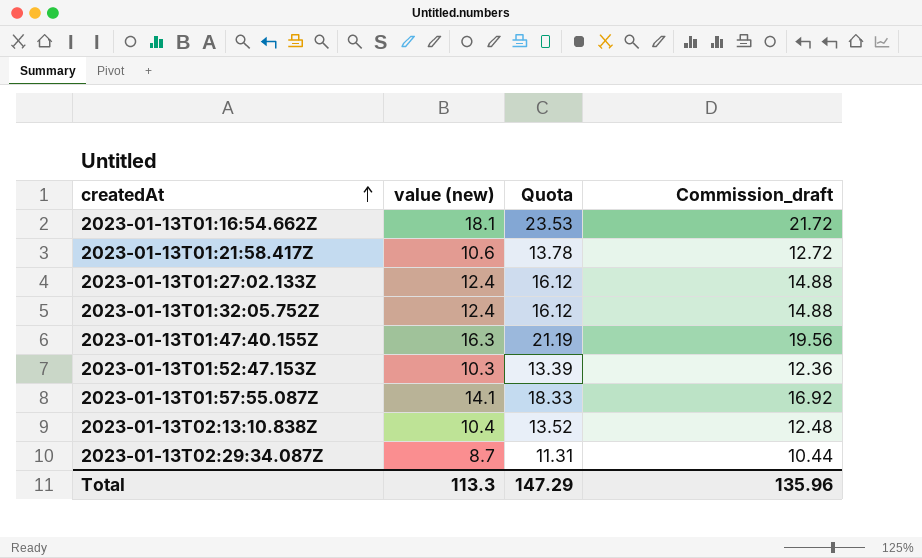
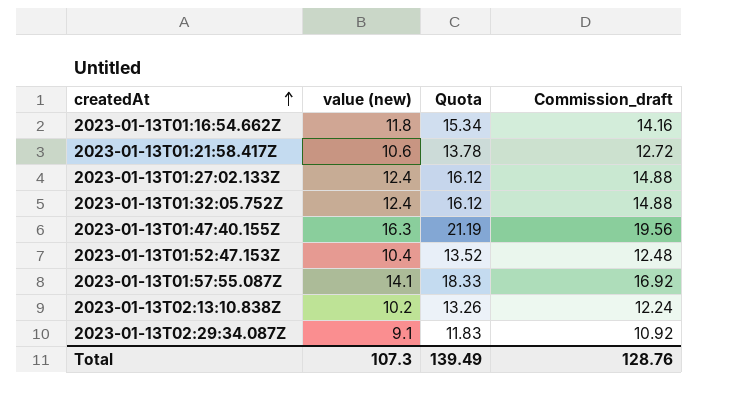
2023-01-13T01:16:54.662Z | value (new): 18.1 -> 11.8
2023-01-13T01:16:54.662Z | Quota: 23.53 -> 15.34
2023-01-13T01:16:54.662Z | Commission_draft: 21.72 -> 14.16
2023-01-13T01:52:47.153Z | value (new): 10.3 -> 10.4
2023-01-13T01:52:47.153Z | Quota: 13.39 -> 13.52
2023-01-13T01:52:47.153Z | Commission_draft: 12.36 -> 12.48
2023-01-13T02:13:10.838Z | value (new): 10.4 -> 10.2
2023-01-13T02:13:10.838Z | Quota: 13.52 -> 13.26
2023-01-13T02:13:10.838Z | Commission_draft: 12.48 -> 12.24
2023-01-13T02:29:34.087Z | value (new): 8.7 -> 9.1
2023-01-13T02:29:34.087Z | Quota: 11.31 -> 11.83
2023-01-13T02:29:34.087Z | Commission_draft: 10.44 -> 10.92
Total | value (new): 113.3 -> 107.3
Total | Quota: 147.29 -> 139.49
Total | Commission_draft: 135.96 -> 128.76

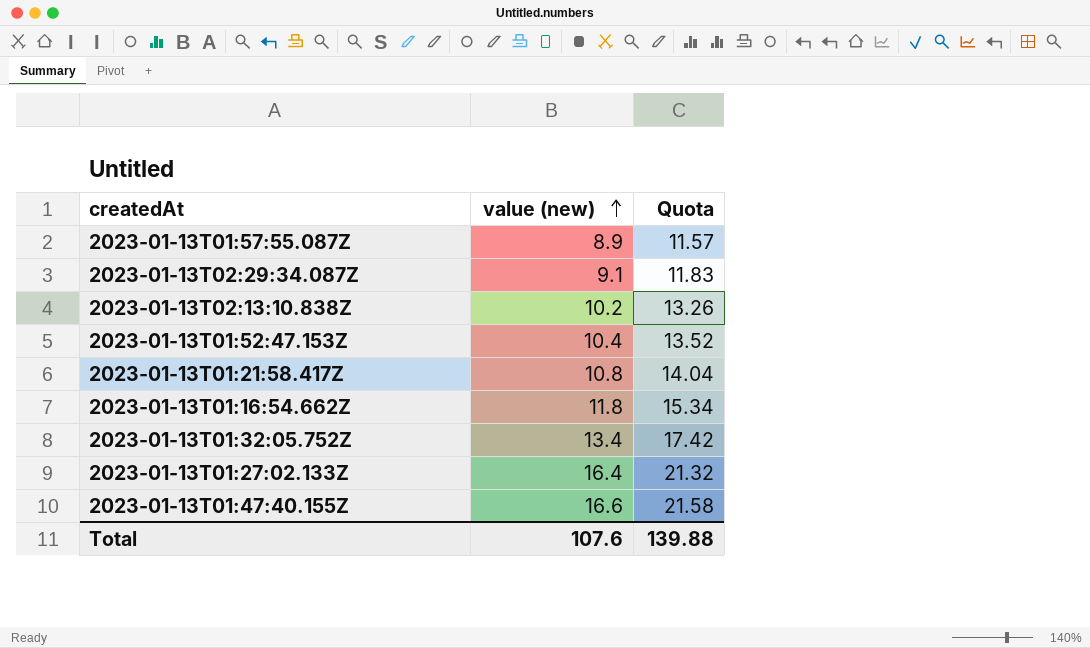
row order: createdAt ascending -> value (new) ascending
column Commission_draft | formula: [value (new)] * 1.2 -> none
2023-01-13T01:57:55.087Z | value (new): 14.1 -> 8.9
2023-01-13T01:57:55.087Z | Quota: 18.33 -> 11.57
2023-01-13T01:21:58.417Z | value (new): 10.6 -> 10.8
2023-01-13T01:21:58.417Z | Quota: 13.78 -> 14.04
2023-01-13T01:32:05.752Z | value (new): 12.4 -> 13.4
2023-01-13T01:32:05.752Z | Quota: 16.12 -> 17.42
2023-01-13T01:27:02.133Z | value (new): 12.4 -> 16.4
2023-01-13T01:27:02.133Z | Quota: 16.12 -> 21.32
2023-01-13T01:47:40.155Z | value (new): 16.3 -> 16.6
2023-01-13T01:47:40.155Z | Quota: 21.19 -> 21.58
Total | value (new): 107.3 -> 107.6
Total | Quota: 139.49 -> 139.88

